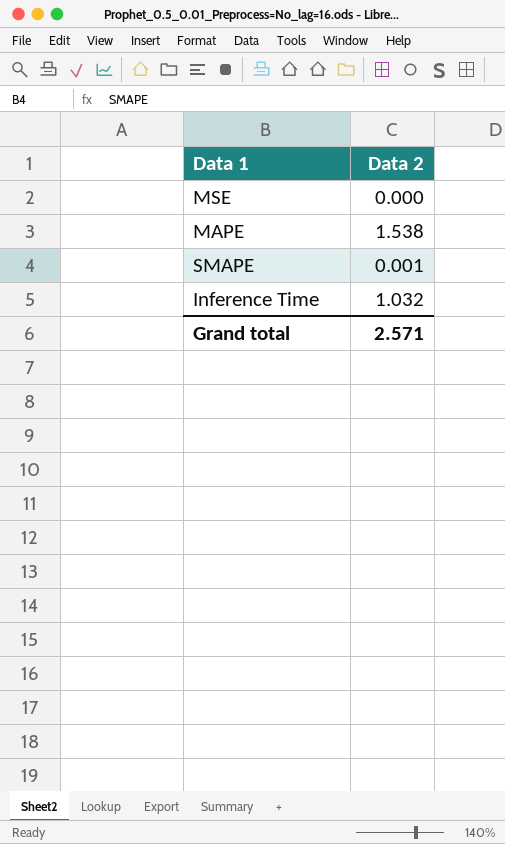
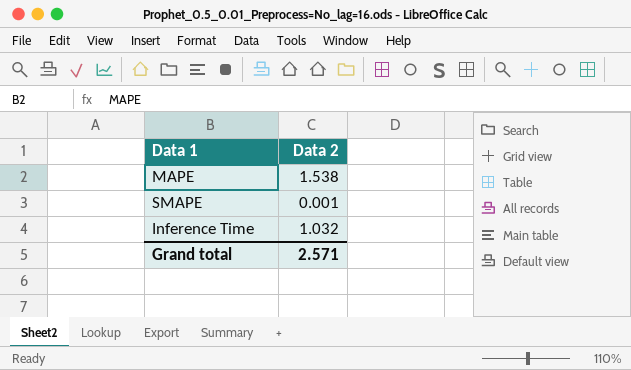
row MSE: 0.000 -> none

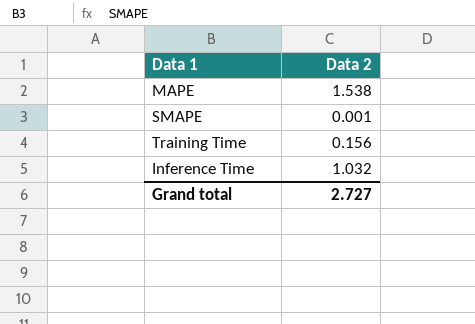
row Training Time: none -> 0.156
Grand total | Data 2: 2.571 -> 2.727

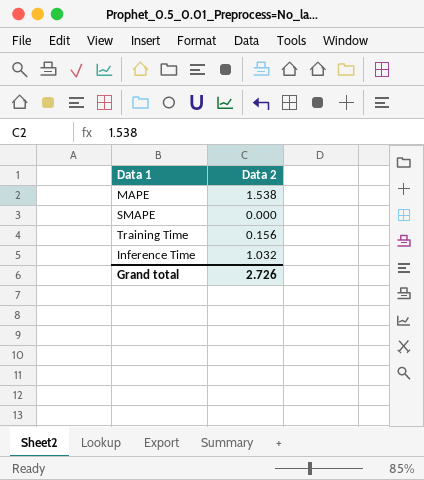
SMAPE | Data 2: 0.001 -> 0.000
Grand total | Data 2: 2.727 -> 2.726

